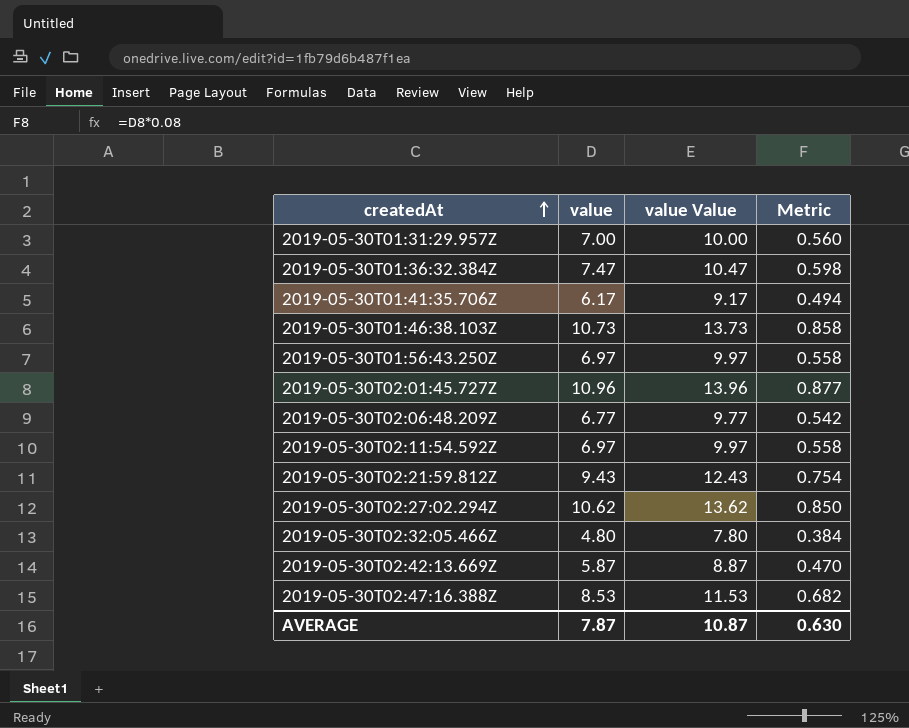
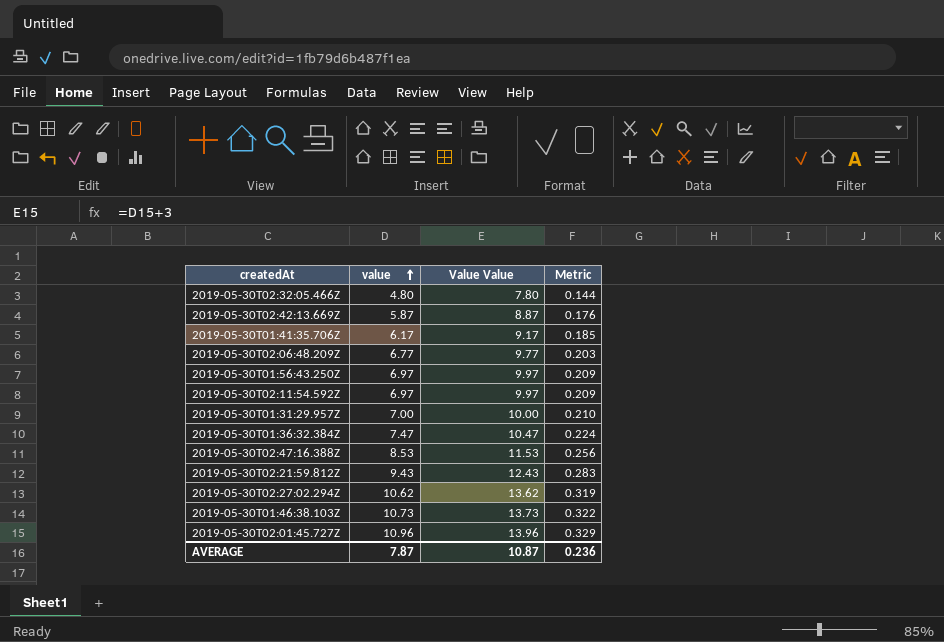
row order: createdAt ascending -> value ascending
column name: value Value -> Value Value
column Metric | formula: [value] * 0.08 -> [value] * 0.03
AVERAGE | Metric: 0.630 -> 0.236

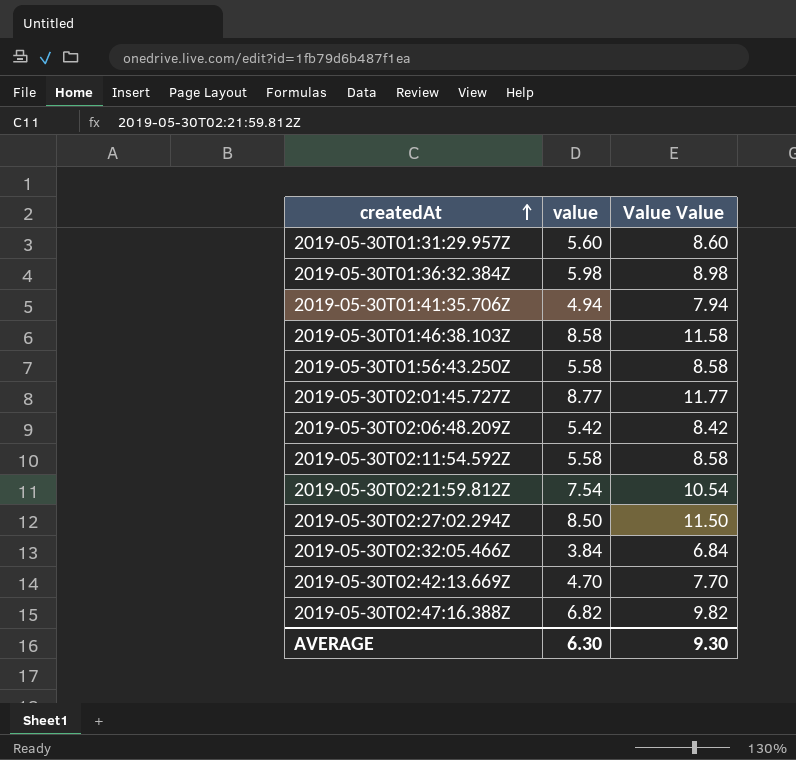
row order: value ascending -> createdAt ascending
column Metric | formula: [value] * 0.03 -> none
2019-05-30T01:31:29.957Z | value: 7.00 -> 5.60
2019-05-30T01:31:29.957Z | Value Value: 10.00 -> 8.60
2019-05-30T01:36:32.384Z | value: 7.47 -> 5.98
2019-05-30T01:36:32.384Z | Value Value: 10.47 -> 8.98
2019-05-30T01:41:35.706Z | value: 6.17 -> 4.94
2019-05-30T01:41:35.706Z | Value Value: 9.17 -> 7.94
2019-05-30T01:46:38.103Z | value: 10.73 -> 8.58
2019-05-30T01:46:38.103Z | Value Value: 13.73 -> 11.58
2019-05-30T01:56:43.250Z | value: 6.97 -> 5.58
2019-05-30T01:56:43.250Z | Value Value: 9.97 -> 8.58
2019-05-30T02:01:45.727Z | value: 10.96 -> 8.77
2019-05-30T02:01:45.727Z | Value Value: 13.96 -> 11.77
2019-05-30T02:06:48.209Z | value: 6.77 -> 5.42
2019-05-30T02:06:48.209Z | Value Value: 9.77 -> 8.42
2019-05-30T02:11:54.592Z | value: 6.97 -> 5.58
2019-05-30T02:11:54.592Z | Value Value: 9.97 -> 8.58
2019-05-30T02:21:59.812Z | value: 9.43 -> 7.54
2019-05-30T02:21:59.812Z | Value Value: 12.43 -> 10.54
2019-05-30T02:27:02.294Z | value: 10.62 -> 8.50
2019-05-30T02:27:02.294Z | Value Value: 13.62 -> 11.50
2019-05-30T02:32:05.466Z | value: 4.80 -> 3.84
2019-05-30T02:32:05.466Z | Value Value: 7.80 -> 6.84
2019-05-30T02:42:13.669Z | value: 5.87 -> 4.70
2019-05-30T02:42:13.669Z | Value Value: 8.87 -> 7.70
2019-05-30T02:47:16.388Z | value: 8.53 -> 6.82
2019-05-30T02:47:16.388Z | Value Value: 11.53 -> 9.82
AVERAGE | value: 7.87 -> 6.30
AVERAGE | Value Value: 10.87 -> 9.30

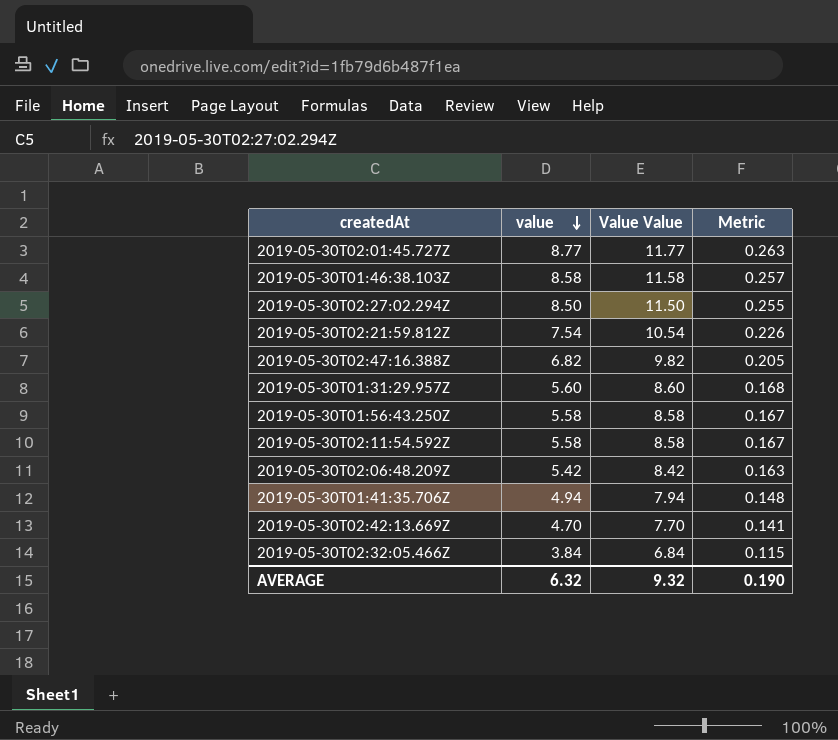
row order: createdAt ascending -> value descending
column Metric | formula: none -> [value] * 0.03
row 2019-05-30T01:36:32.384Z: 5.98 | 8.98 -> none
AVERAGE | value: 6.30 -> 6.32
AVERAGE | Value Value: 9.30 -> 9.32

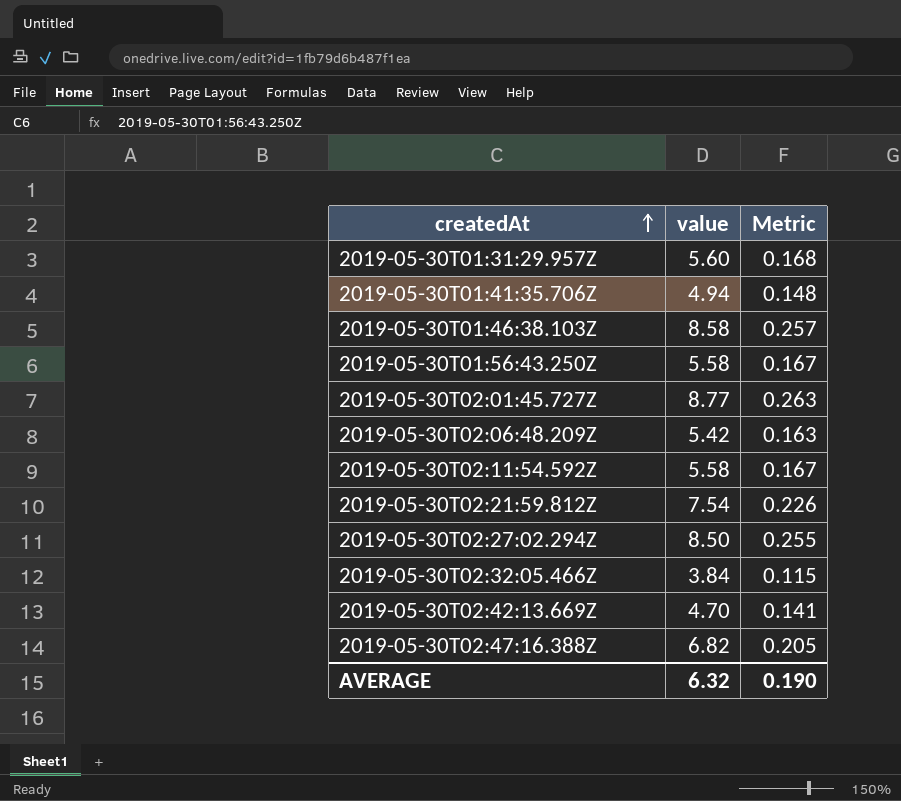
row order: value descending -> createdAt ascending
column Value Value | formula: [value] + 3 -> none

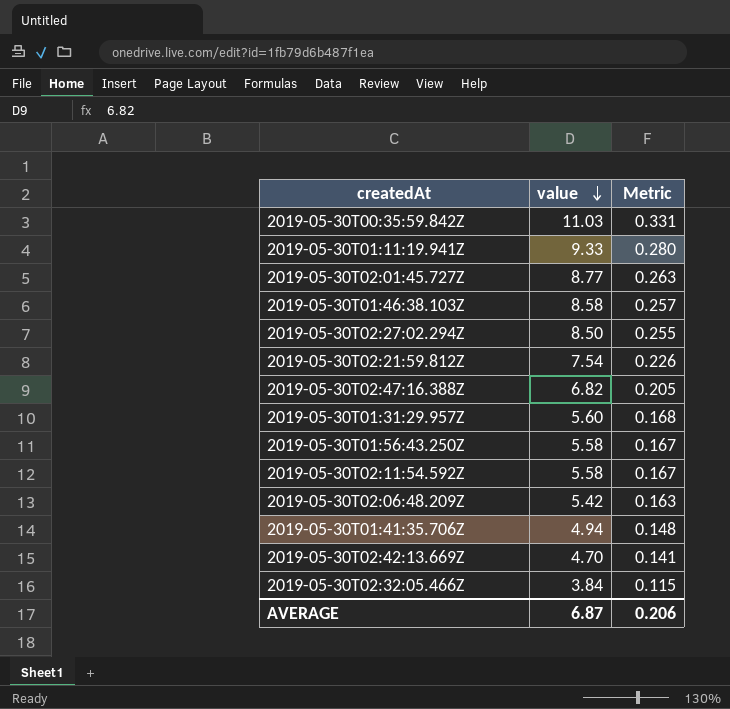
row order: createdAt ascending -> value descending
row 2019-05-30T00:35:59.842Z: none -> 11.03 | 0.331
row 2019-05-30T01:11:19.941Z: none -> 9.33 | 0.280
AVERAGE | value: 6.32 -> 6.87
AVERAGE | Metric: 0.190 -> 0.206

